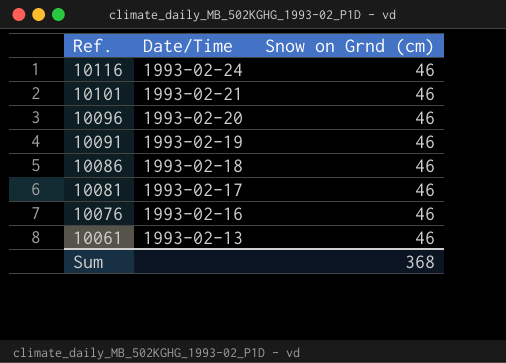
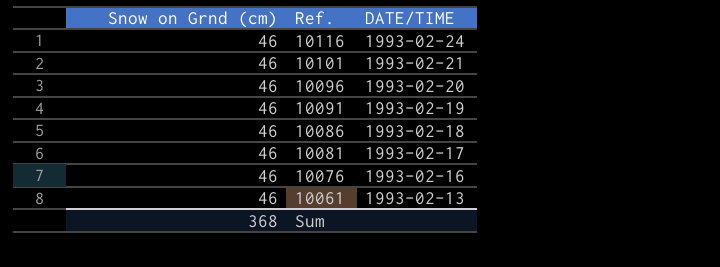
column Snow on Grnd (cm) | position: 3 -> 1
column name: Date/Time -> DATE/TIME

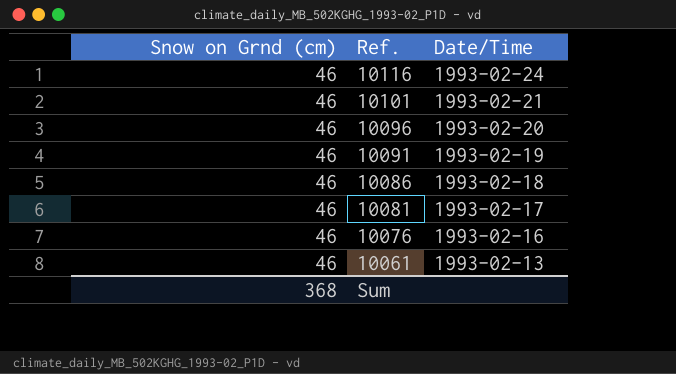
column name: DATE/TIME -> Date/Time

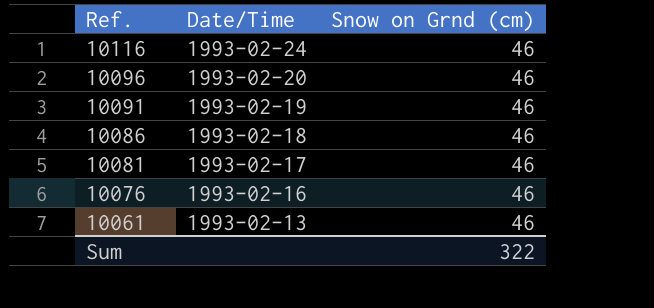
column Snow on Grnd (cm) | position: 1 -> 3
row 10101: 46 | 1993-02-21 -> none
Sum | Snow on Grnd (cm): 368 -> 322

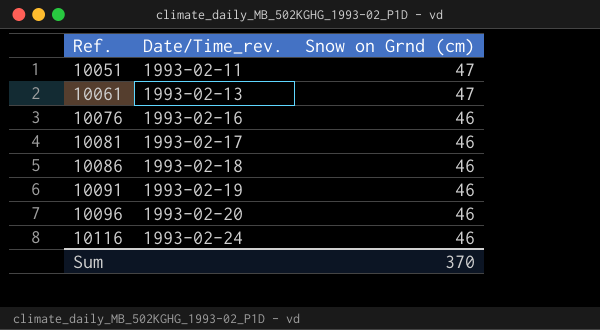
row order: Ref. descending -> Ref. ascending
column name: Date/Time -> Date/Time_rev.
row 10051: none -> 1993-02-11 | 47
10061 | Snow on Grnd (cm): 46 -> 47
Sum | Snow on Grnd (cm): 322 -> 370

